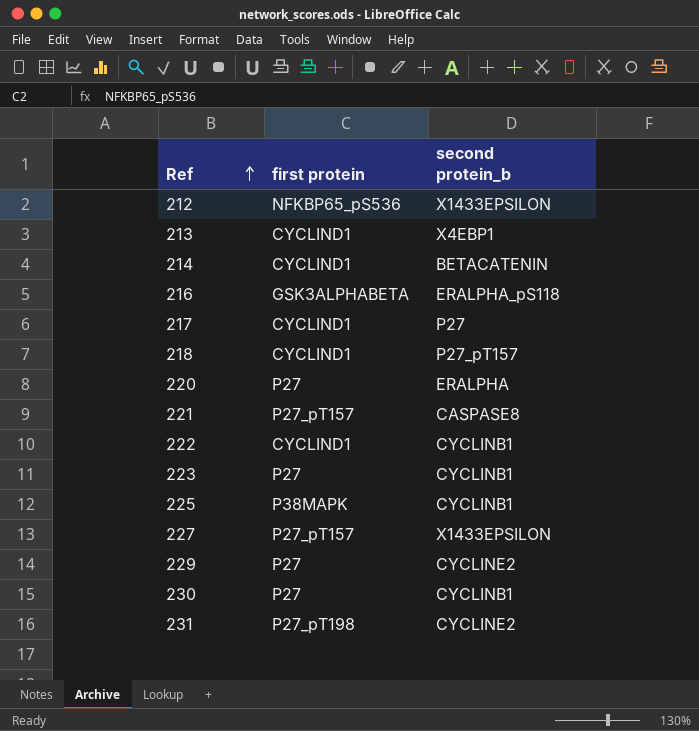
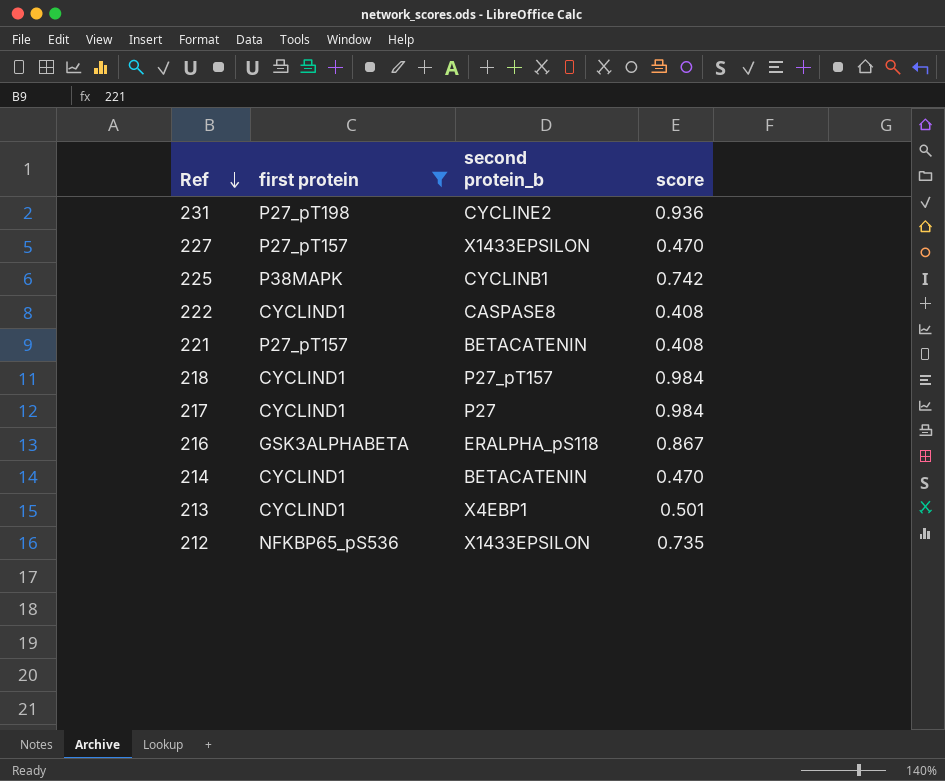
filter: none -> first protein != P27
row order: Ref ascending -> Ref descending
column score | position: none -> 4
222 | second protein_b: CYCLINB1 -> CASPASE8
221 | second protein_b: CASPASE8 -> BETACATENIN

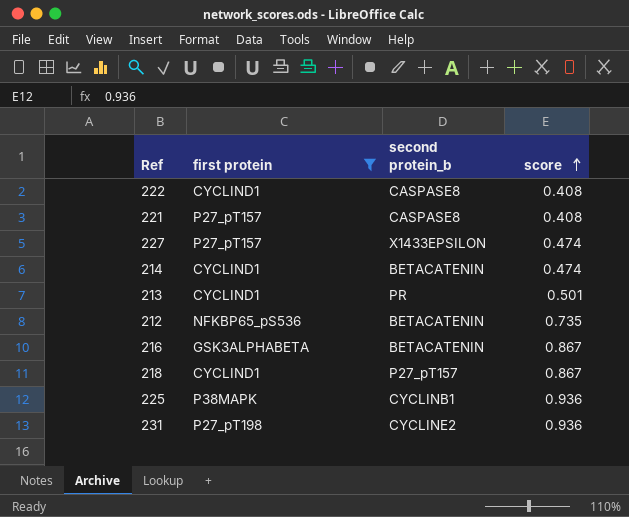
row order: Ref descending -> score ascending
row 217: CYCLIND1 | P27 | 0.984 -> none
221 | second protein_b: BETACATENIN -> CASPASE8
227 | score: 0.470 -> 0.474
214 | score: 0.470 -> 0.474
213 | second protein_b: X4EBP1 -> PR
212 | second protein_b: X1433EPSILON -> BETACATENIN
216 | second protein_b: ERALPHA_pS118 -> BETACATENIN
218 | score: 0.984 -> 0.867
225 | score: 0.742 -> 0.936

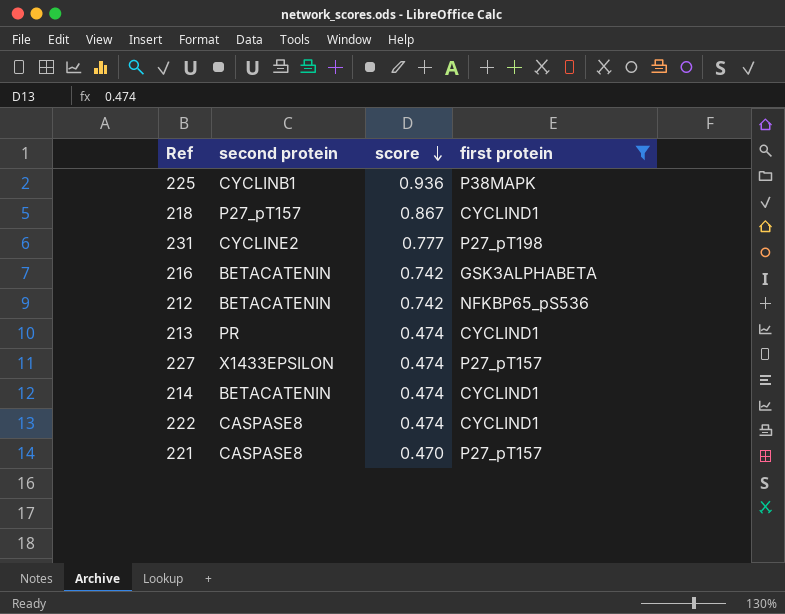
row order: score ascending -> score descending
column name: second protein_b -> second protein
column first protein | position: 2 -> 4
231 | score: 0.936 -> 0.777
216 | score: 0.867 -> 0.742
212 | score: 0.735 -> 0.742
213 | score: 0.501 -> 0.474
222 | score: 0.408 -> 0.474
221 | score: 0.408 -> 0.470

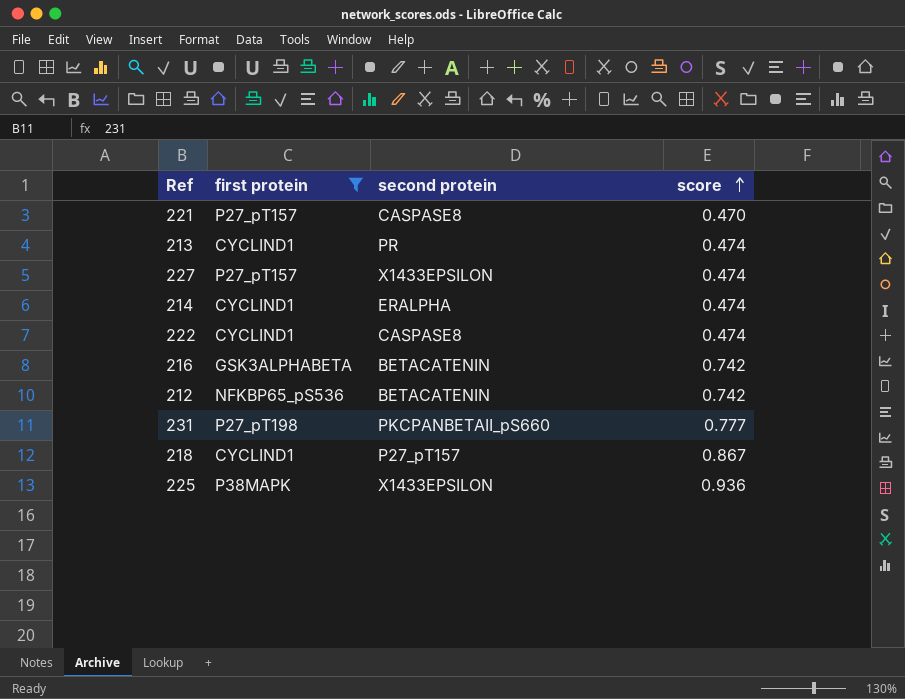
row order: score descending -> score ascending
column first protein | position: 4 -> 2
214 | second protein: BETACATENIN -> ERALPHA
231 | second protein: CYCLINE2 -> PKCPANBETAII_pS660
225 | second protein: CYCLINB1 -> X1433EPSILON

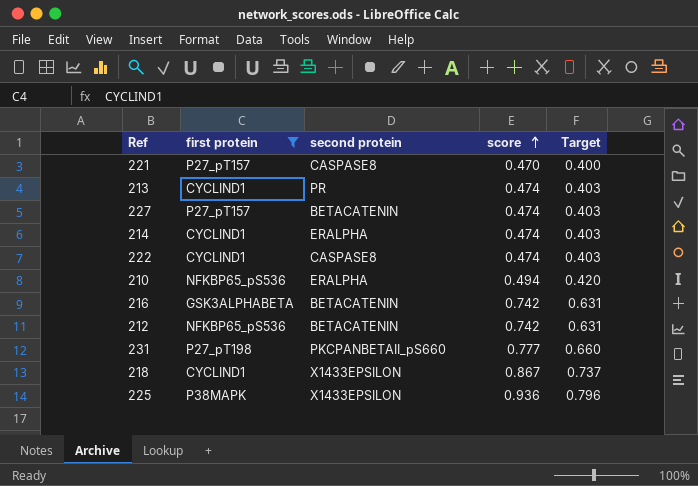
column Target | formula: none -> [score] * 0.85
227 | second protein: X1433EPSILON -> BETACATENIN
row 210: none -> NFKBP65_pS536 | ERALPHA | 0.494 | 0.420
218 | second protein: P27_pT157 -> X1433EPSILON

